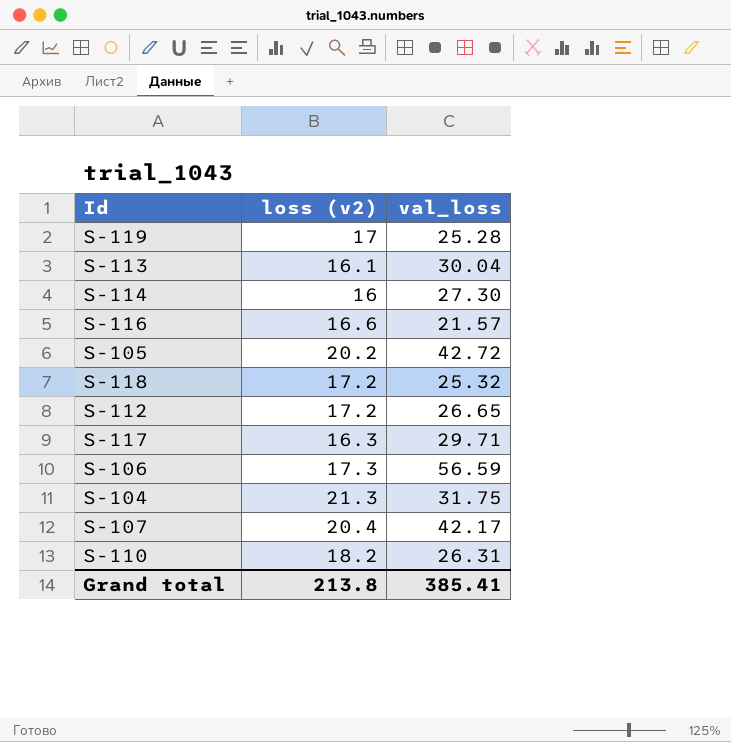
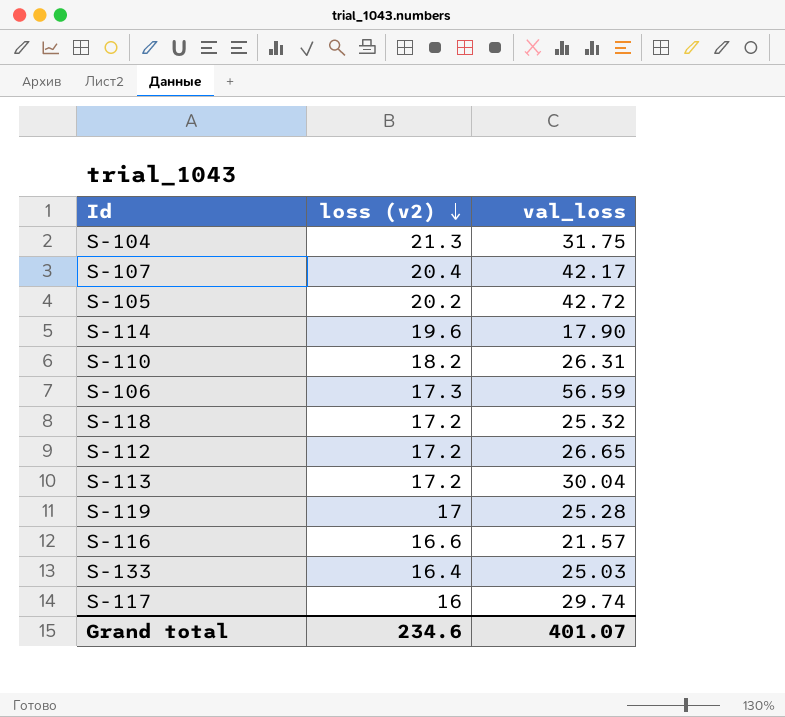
row order: none -> loss (v2) descending
S-114 | loss (v2): 16 -> 19.6
S-114 | val_loss: 27.30 -> 17.90
S-113 | loss (v2): 16.1 -> 17.2
row S-133: none -> 16.4 | 25.03
S-117 | loss (v2): 16.3 -> 16
S-117 | val_loss: 29.71 -> 29.74
Grand total | loss (v2): 213.8 -> 234.6
Grand total | val_loss: 385.41 -> 401.07

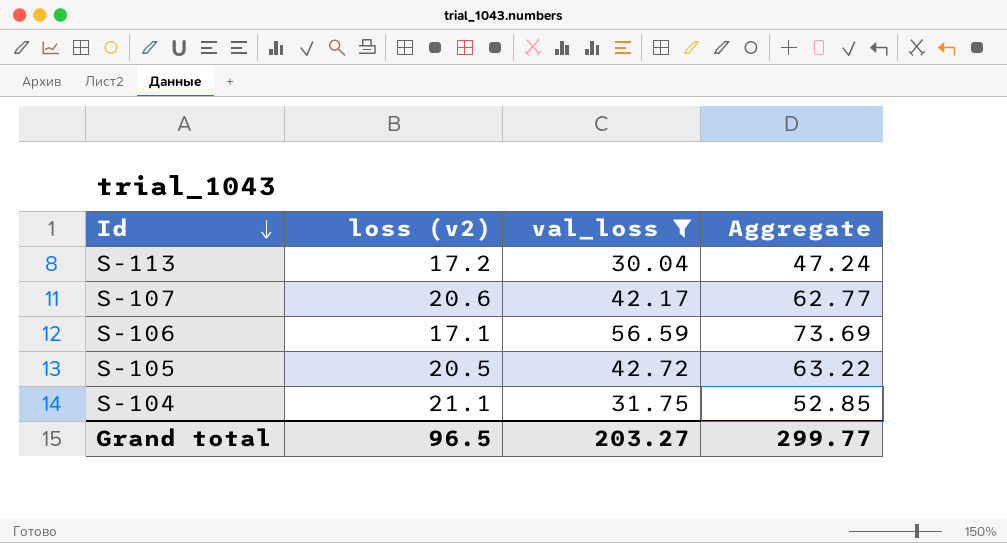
filter: none -> val_loss >= 30.04
row order: loss (v2) descending -> Id descending
column Aggregate | formula: none -> [loss (v2)] + [val_loss]
S-107 | loss (v2): 20.4 -> 20.6
S-106 | loss (v2): 17.3 -> 17.1
S-105 | loss (v2): 20.2 -> 20.5
S-104 | loss (v2): 21.3 -> 21.1
Grand total | loss (v2): 234.6 -> 96.5
Grand total | val_loss: 401.07 -> 203.27

